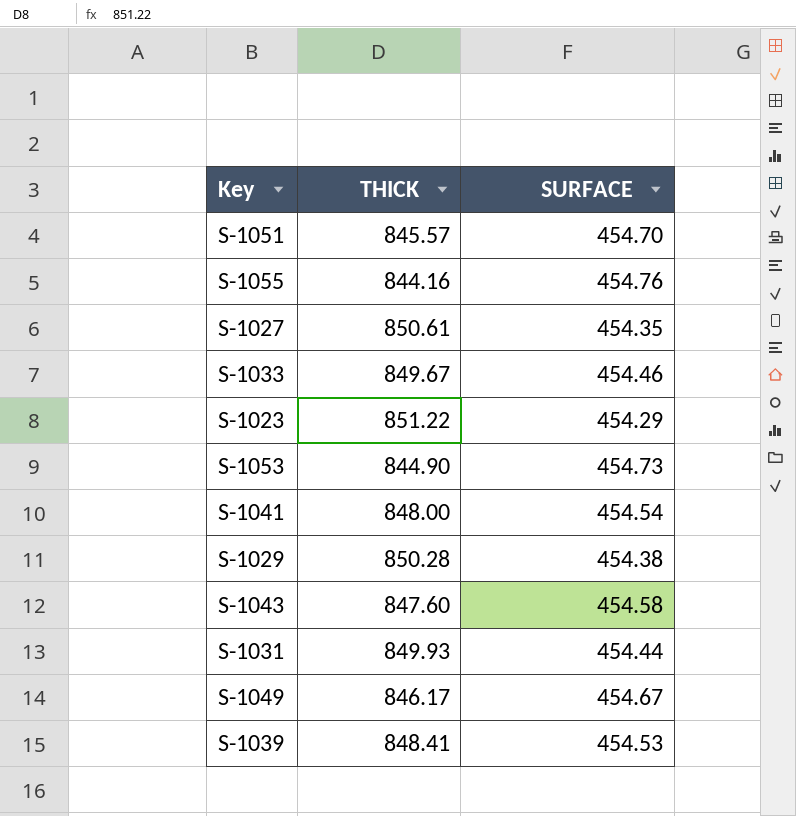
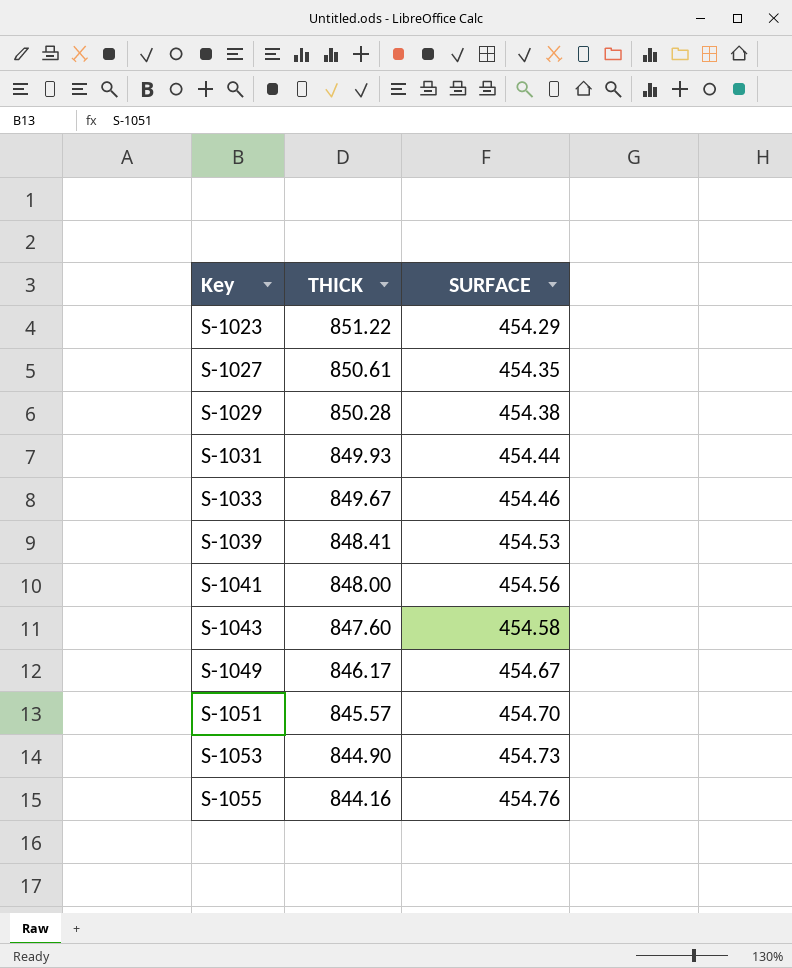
row order: none -> Key ascending
S-1041 | SURFACE: 454.54 -> 454.56

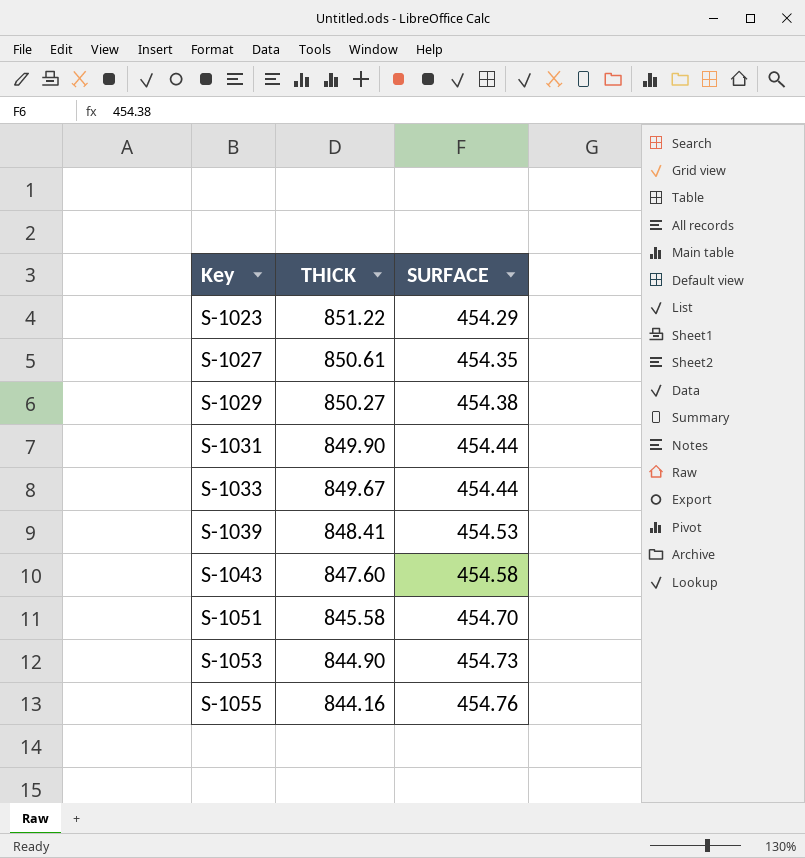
row S-1041: 848.00 | 454.56 -> none
row S-1049: 846.17 | 454.67 -> none
S-1029 | THICK: 850.28 -> 850.27
S-1031 | THICK: 849.93 -> 849.90
S-1033 | SURFACE: 454.46 -> 454.44
S-1051 | THICK: 845.57 -> 845.58

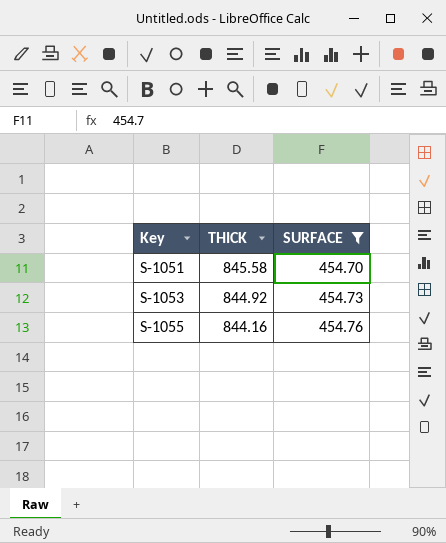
filter: none -> SURFACE >= 454.70
S-1053 | THICK: 844.90 -> 844.92

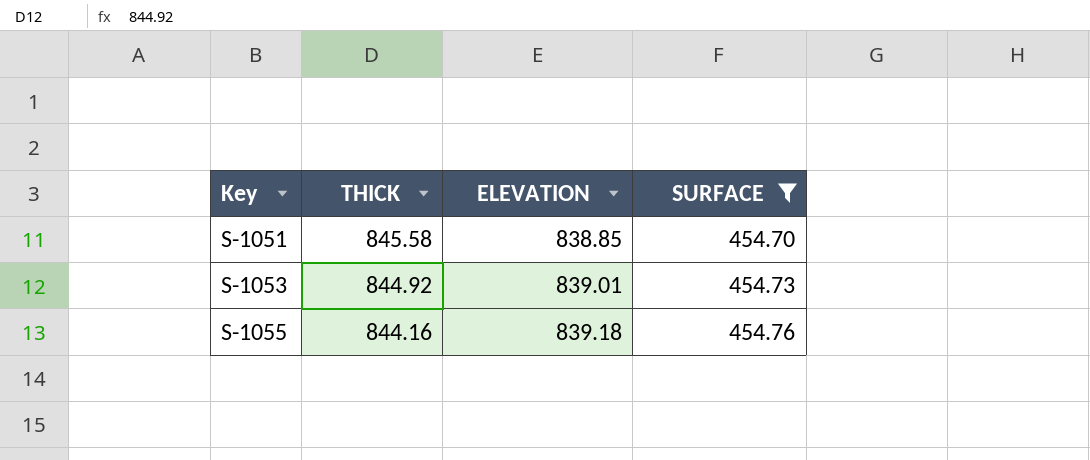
column ELEVATION | position: none -> 3

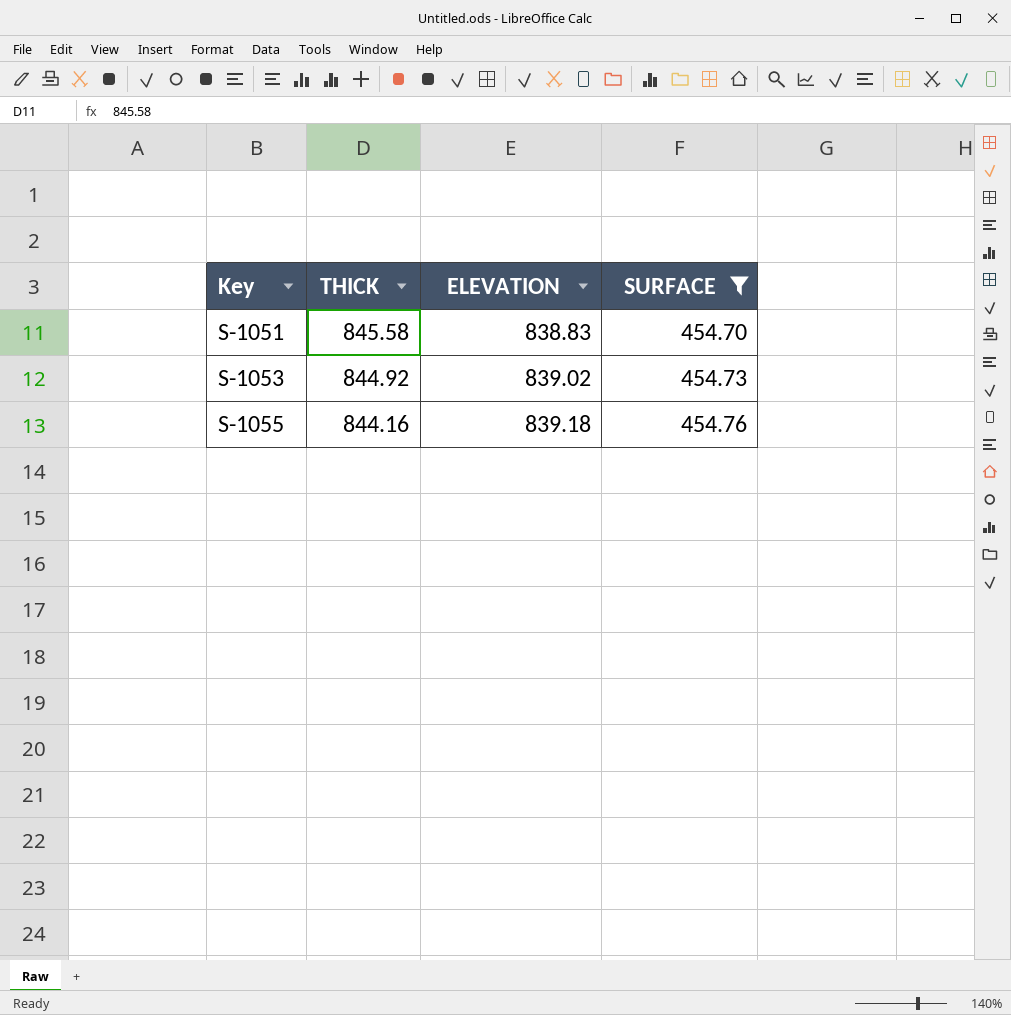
S-1051 | ELEVATION: 838.85 -> 838.83
S-1053 | ELEVATION: 839.01 -> 839.02

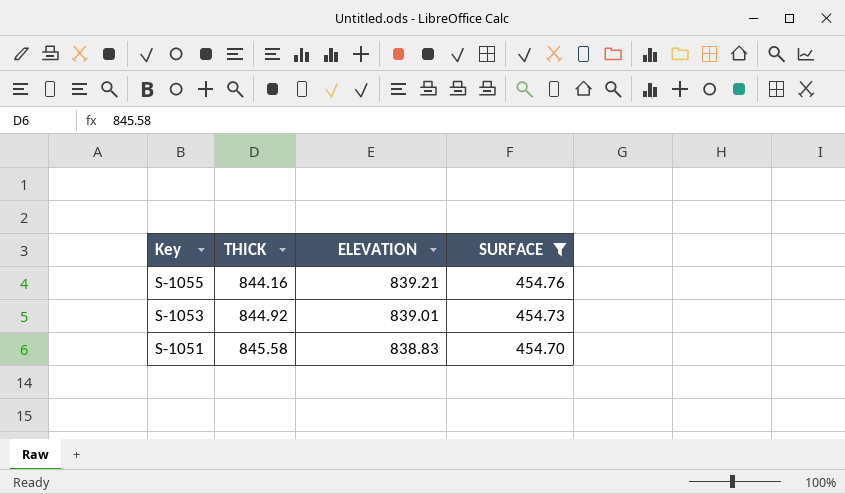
row order: Key ascending -> Key descending
S-1055 | ELEVATION: 839.18 -> 839.21
S-1053 | ELEVATION: 839.02 -> 839.01

